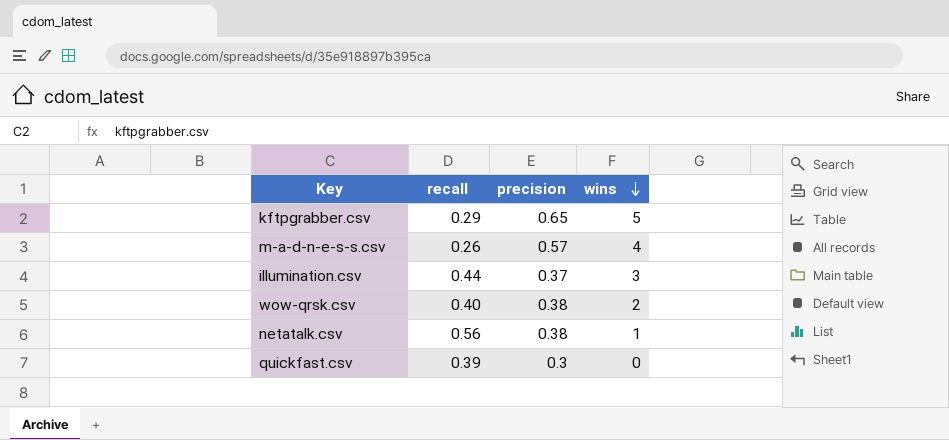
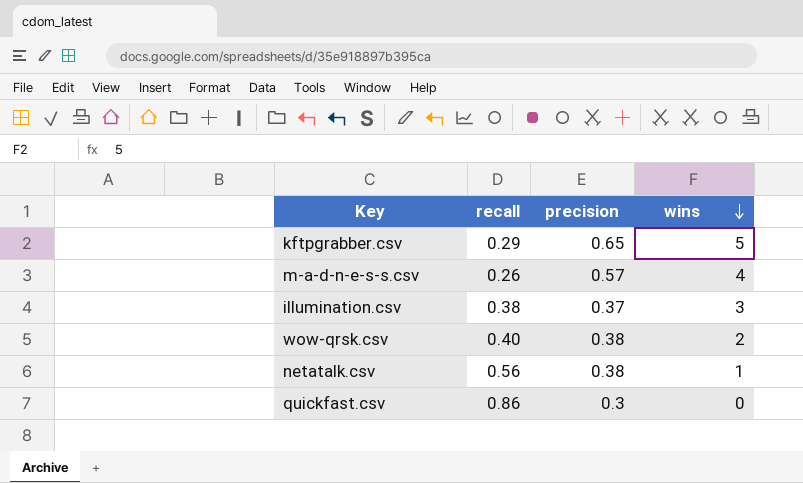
illumination.csv | recall: 0.44 -> 0.38
quickfast.csv | recall: 0.39 -> 0.86

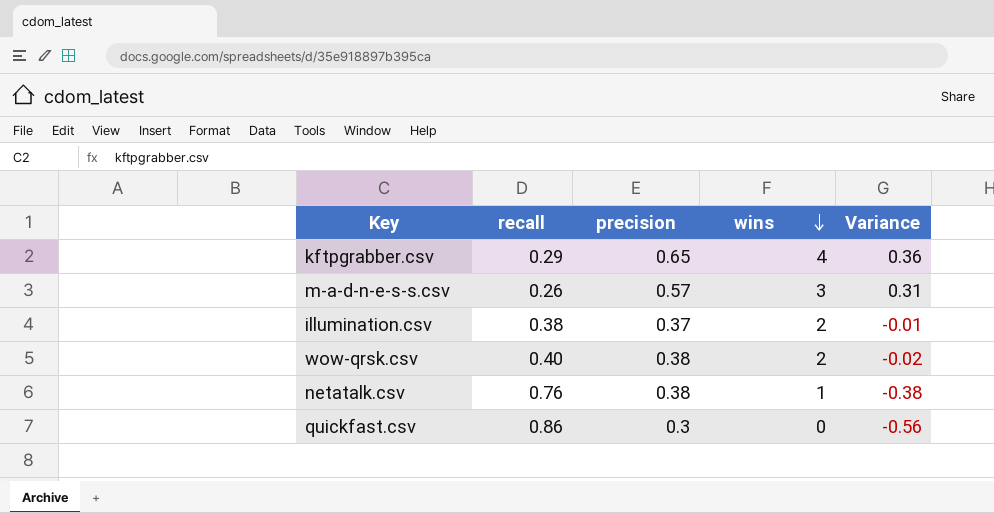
column Variance | formula: none -> [precision] - [recall]
kftpgrabber.csv | wins: 5 -> 4
m-a-d-n-e-s-s.csv | wins: 4 -> 3
illumination.csv | wins: 3 -> 2
netatalk.csv | recall: 0.56 -> 0.76

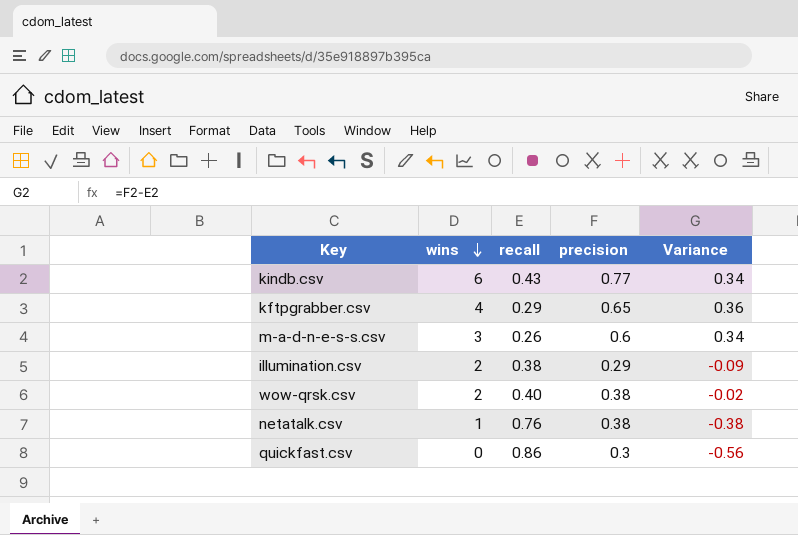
column wins | position: 4 -> 2
row kindb.csv: none -> 6 | 0.43 | 0.77 | 0.34
m-a-d-n-e-s-s.csv | precision: 0.57 -> 0.6
m-a-d-n-e-s-s.csv | Variance: 0.31 -> 0.34
illumination.csv | precision: 0.37 -> 0.29
illumination.csv | Variance: -0.01 -> -0.09

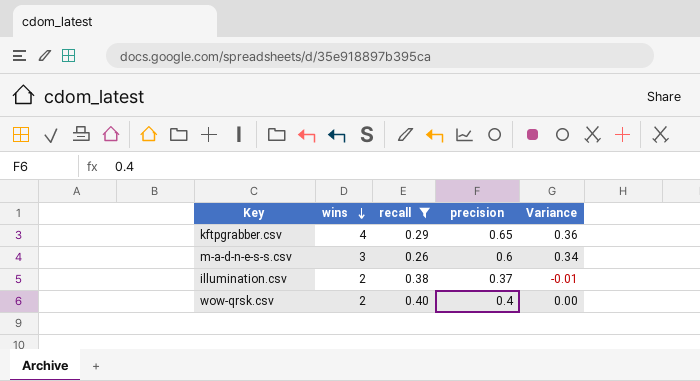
filter: none -> recall <= 0.40
illumination.csv | precision: 0.29 -> 0.37
illumination.csv | Variance: -0.09 -> -0.01
wow-qrsk.csv | precision: 0.38 -> 0.4
wow-qrsk.csv | Variance: -0.02 -> 0.00

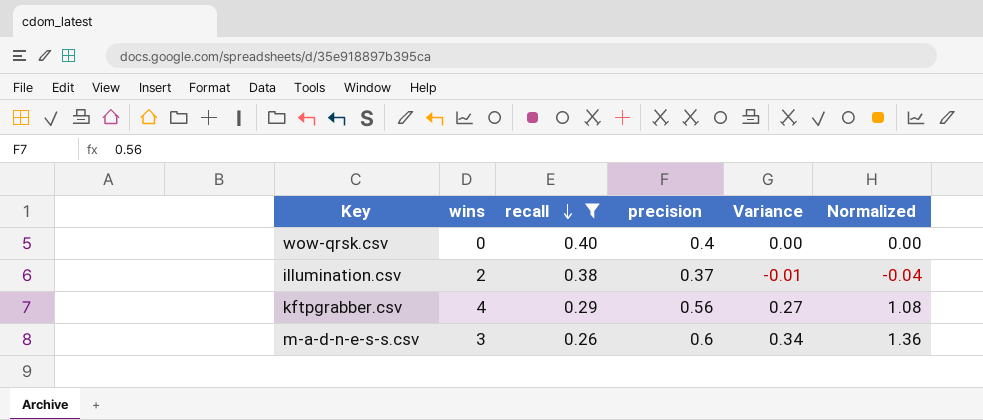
row order: wins descending -> recall descending
column Normalized | formula: none -> [Variance] * 4
wow-qrsk.csv | wins: 2 -> 0
kftpgrabber.csv | precision: 0.65 -> 0.56
kftpgrabber.csv | Variance: 0.36 -> 0.27

